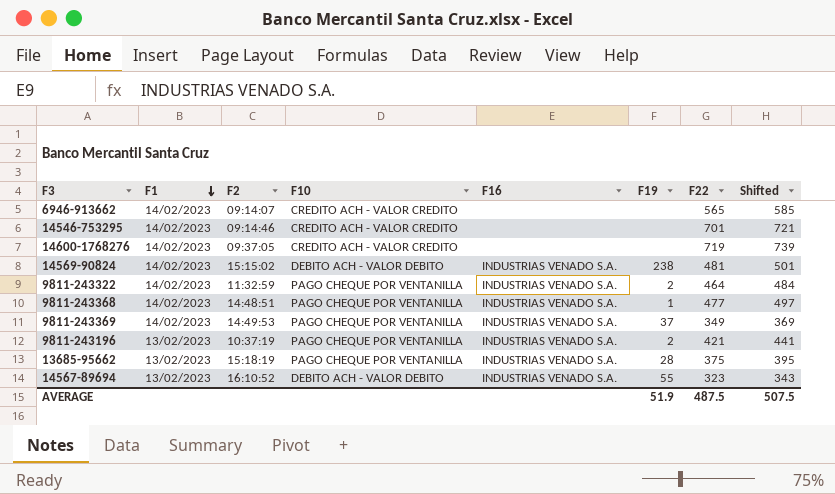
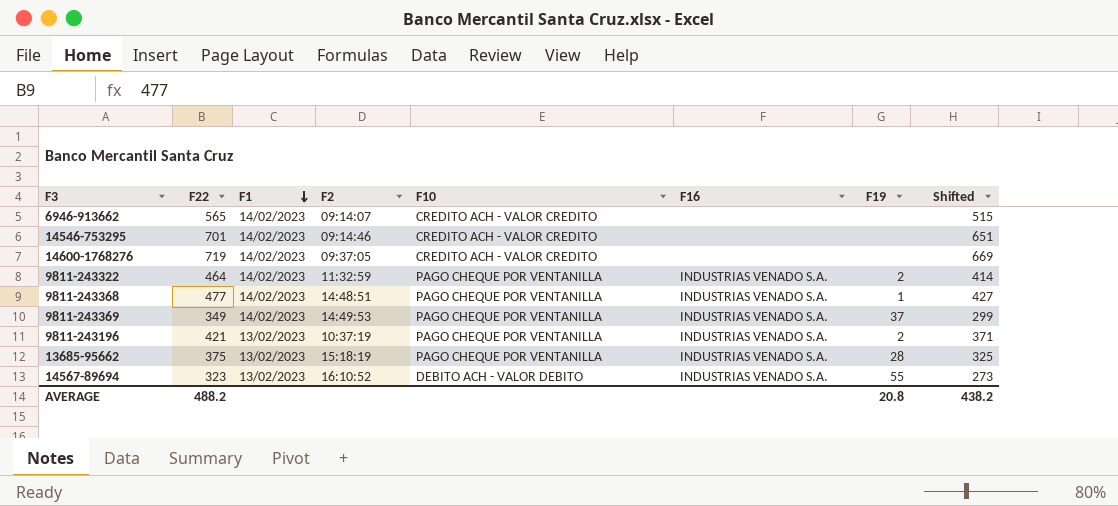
column F22 | position: 7 -> 2
column Shifted | formula: [F22] + 20 -> [F22] - 50
row 14569-90824: 14/02/2023 | 15:15:02 | DEBITO ACH - VALOR DEBITO | INDUSTRIAS VENADO S.A. | 238 | 481 | 501 -> none
AVERAGE | F22: 487.5 -> 488.2
AVERAGE | F19: 51.9 -> 20.8
AVERAGE | Shifted: 507.5 -> 438.2

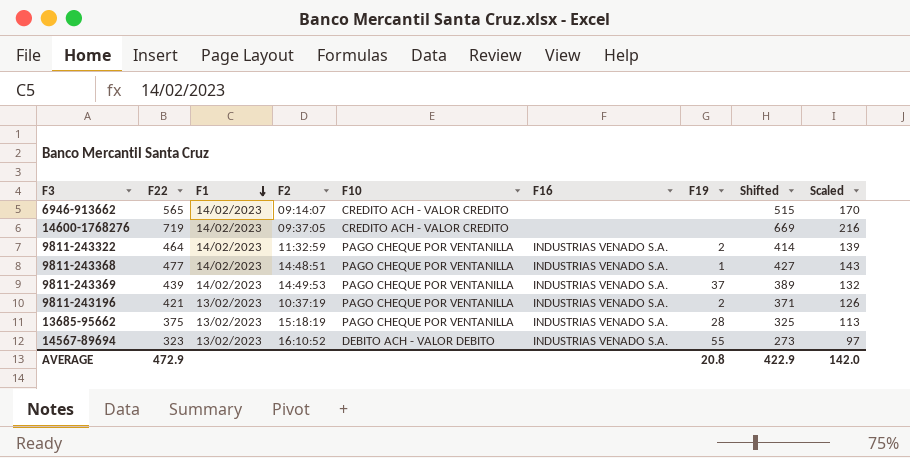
column Scaled | formula: none -> [F22] * 0.3
row 14546-753295: 701 | 14/02/2023 | 09:14:46 | CREDITO ACH - VALOR CREDITO | none | none | 651 -> none
9811-243369 | F22: 349 -> 439
9811-243369 | Shifted: 299 -> 389
AVERAGE | F22: 488.2 -> 472.9
AVERAGE | Shifted: 438.2 -> 422.9

